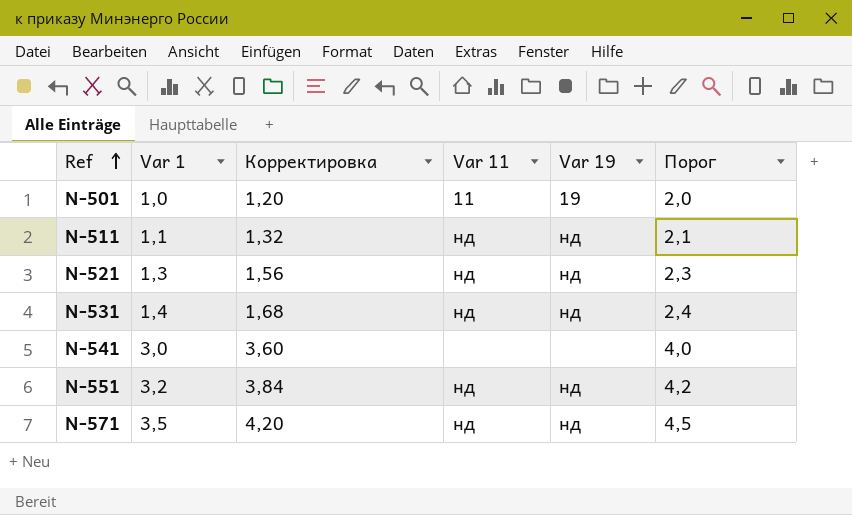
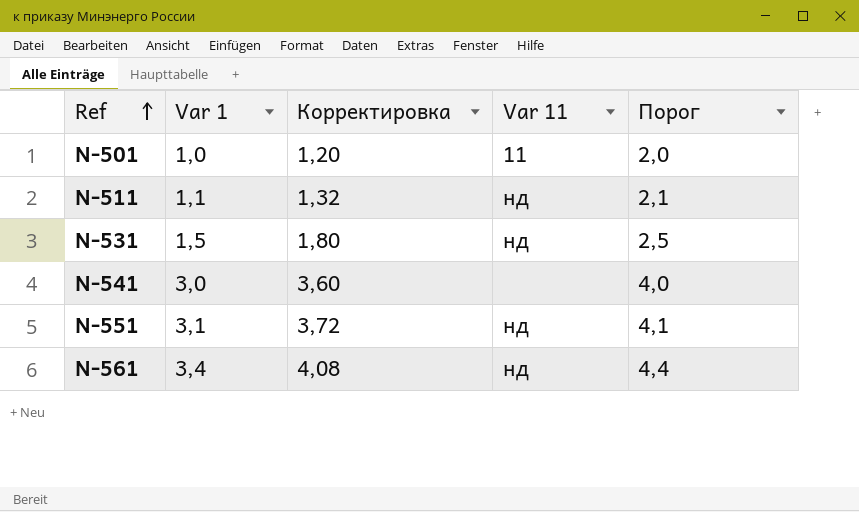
column Var 19 | position: 5 -> none
row N-521: 1,3 | 1,56 | нд | нд | 2,3 -> none
row N-571: 3,5 | 4,20 | нд | нд | 4,5 -> none
N-531 | Var 1: 1,4 -> 1,5
N-531 | Корректировка: 1,68 -> 1,80
N-531 | Порог: 2,4 -> 2,5
N-551 | Var 1: 3,2 -> 3,1
N-551 | Корректировка: 3,84 -> 3,72
N-551 | Порог: 4,2 -> 4,1
row N-561: none -> 3,4 | 4,08 | нд | 4,4

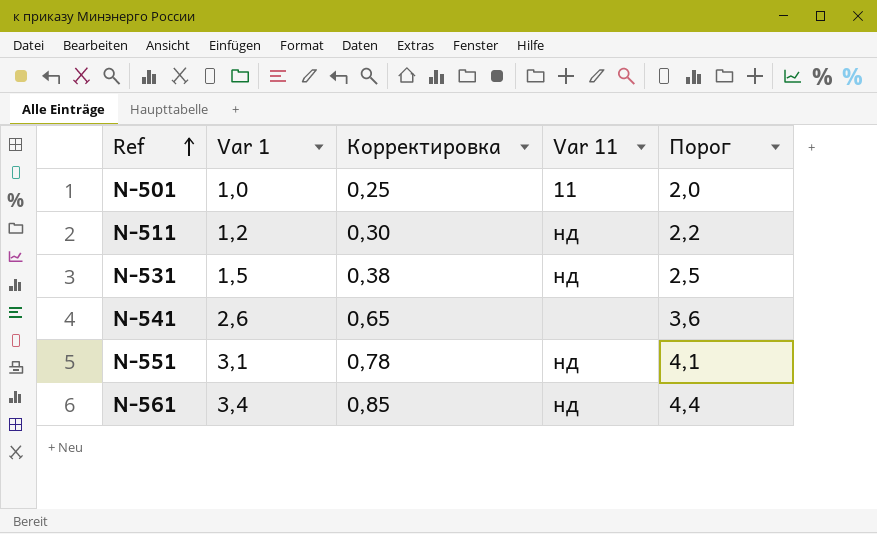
column Корректировка | formula: [Var 1] * 1,2 -> [Var 1] * 0,25
N-511 | Var 1: 1,1 -> 1,2
N-511 | Порог: 2,1 -> 2,2
N-541 | Var 1: 3,0 -> 2,6
N-541 | Порог: 4,0 -> 3,6

